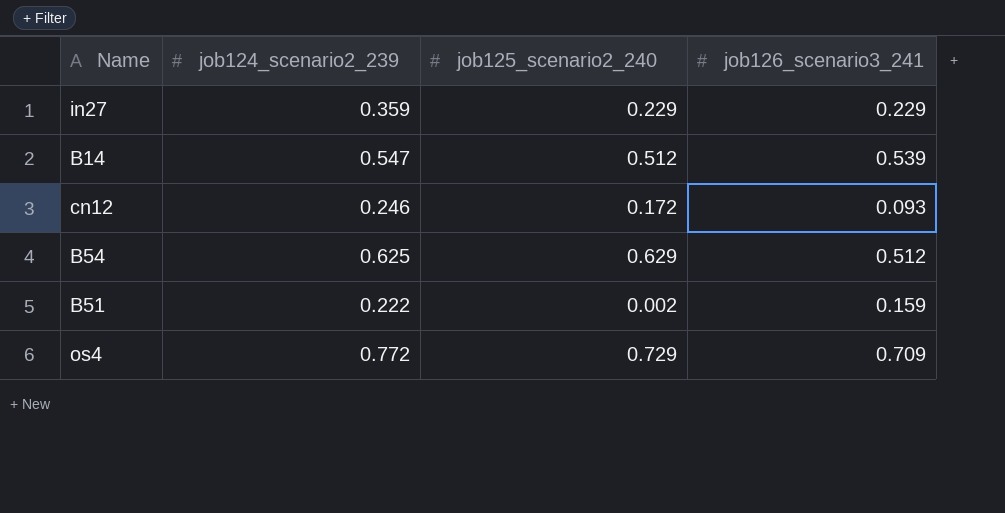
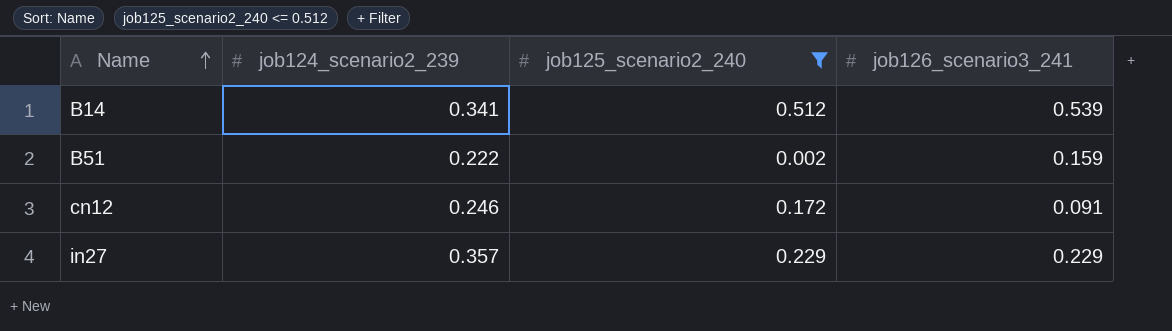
filter: none -> job125_scenario2_240 <= 0.512
row order: none -> Name ascending
B14 | job124_scenario2_239: 0.547 -> 0.341
cn12 | job126_scenario3_241: 0.093 -> 0.091
in27 | job124_scenario2_239: 0.359 -> 0.357

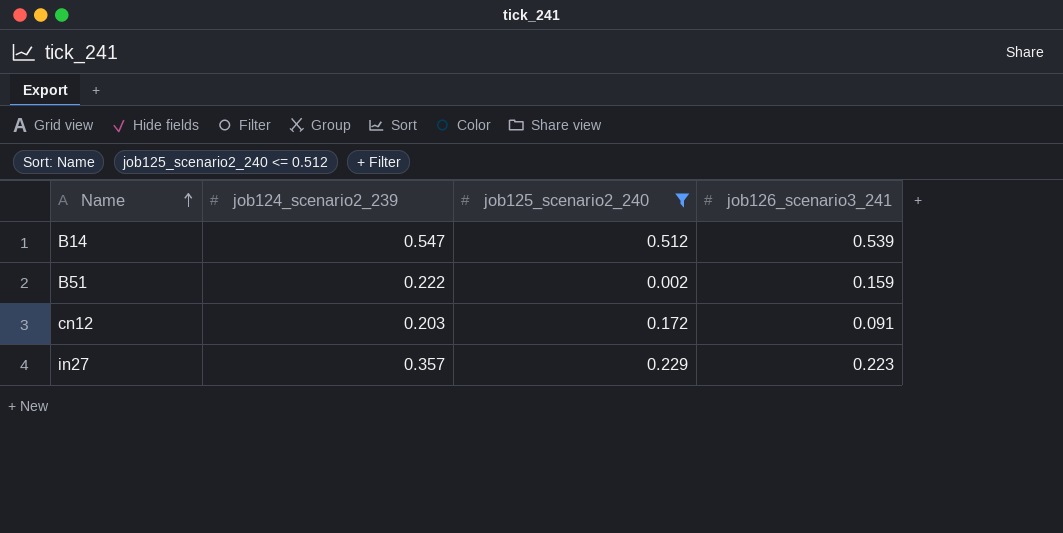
B14 | job124_scenario2_239: 0.341 -> 0.547
cn12 | job124_scenario2_239: 0.246 -> 0.203
in27 | job126_scenario3_241: 0.229 -> 0.223

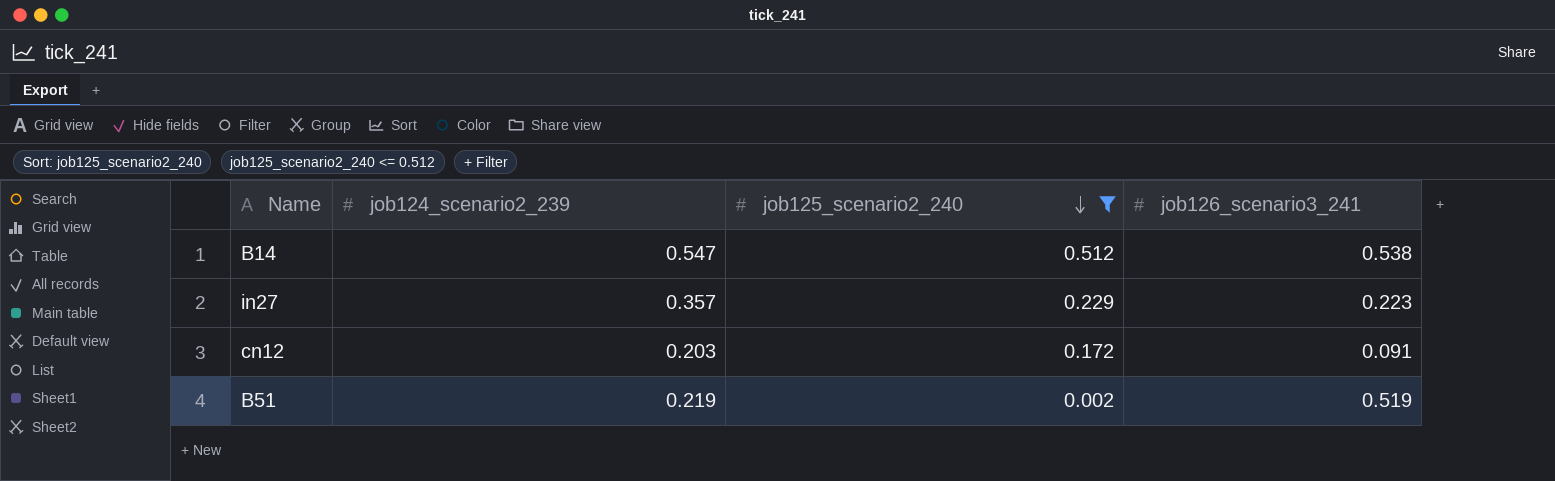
row order: Name ascending -> job125_scenario2_240 descending
B14 | job126_scenario3_241: 0.539 -> 0.538
B51 | job124_scenario2_239: 0.222 -> 0.219
B51 | job126_scenario3_241: 0.159 -> 0.519

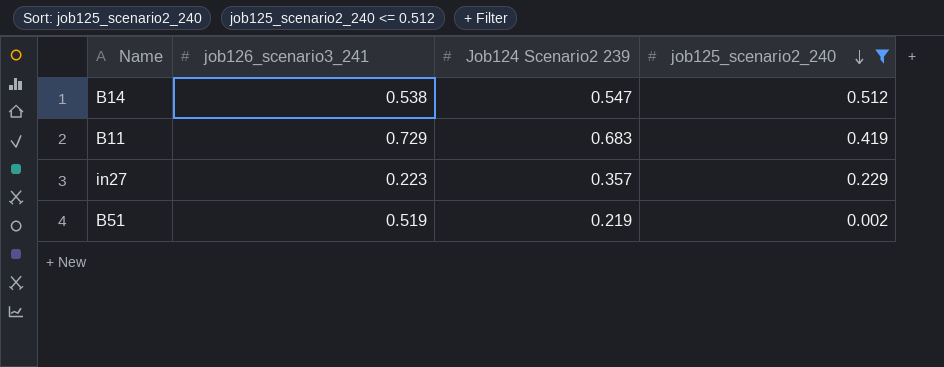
column job126_scenario3_241 | position: 4 -> 2
column name: job124_scenario2_239 -> Job124 Scenario2 239
row cn12: 0.203 | 0.172 | 0.091 -> none
row B11: none -> 0.729 | 0.683 | 0.419

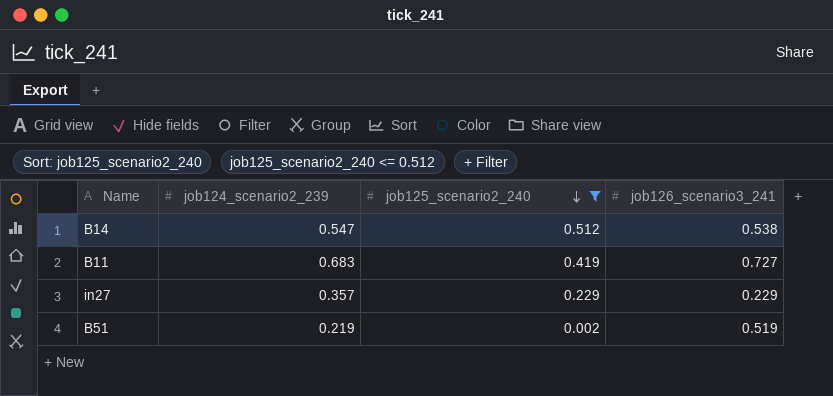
column name: Job124 Scenario2 239 -> job124_scenario2_239
column job126_scenario3_241 | position: 2 -> 4
B11 | job126_scenario3_241: 0.729 -> 0.727
in27 | job126_scenario3_241: 0.223 -> 0.229

